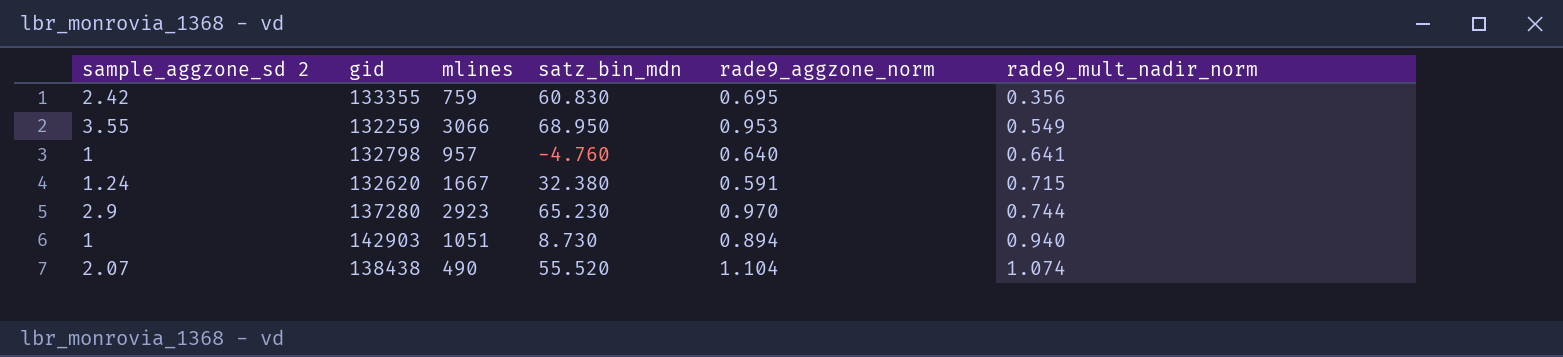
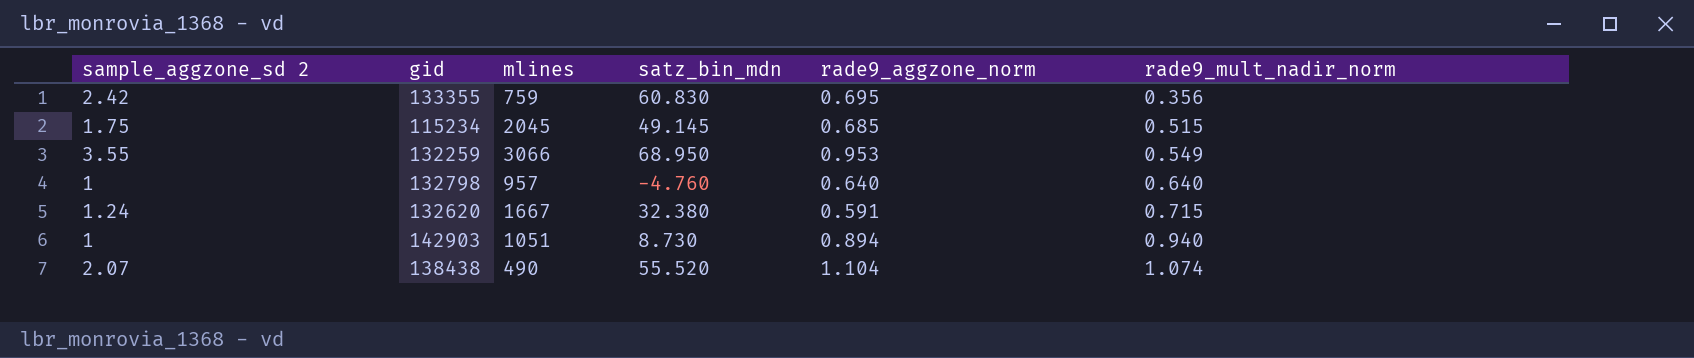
row 137280: 2.9 | 2923 | 65.230 | 0.970 | 0.744 -> none
row 115234: none -> 1.75 | 2045 | 49.145 | 0.685 | 0.515
132798 | rade9_mult_nadir_norm: 0.641 -> 0.640

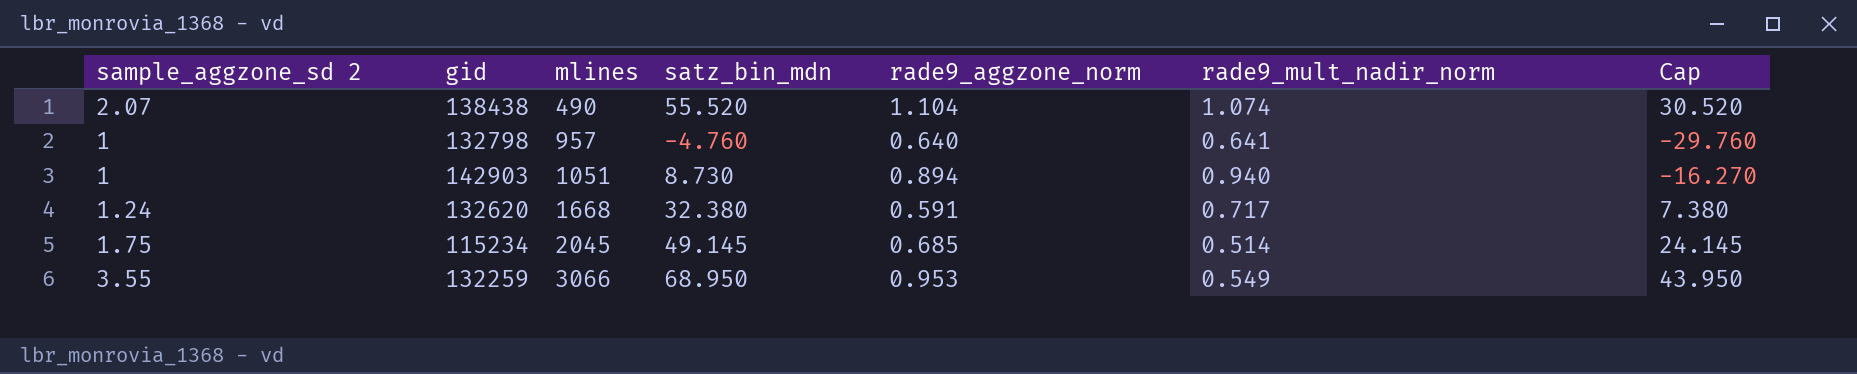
row order: rade9_mult_nadir_norm ascending -> mlines ascending
column Cap | formula: none -> [satz_bin_mdn] - 25
row 133355: 2.42 | 759 | 60.830 | 0.695 | 0.356 -> none
132798 | rade9_mult_nadir_norm: 0.640 -> 0.641
132620 | mlines: 1667 -> 1668
132620 | rade9_mult_nadir_norm: 0.715 -> 0.717
115234 | rade9_mult_nadir_norm: 0.515 -> 0.514

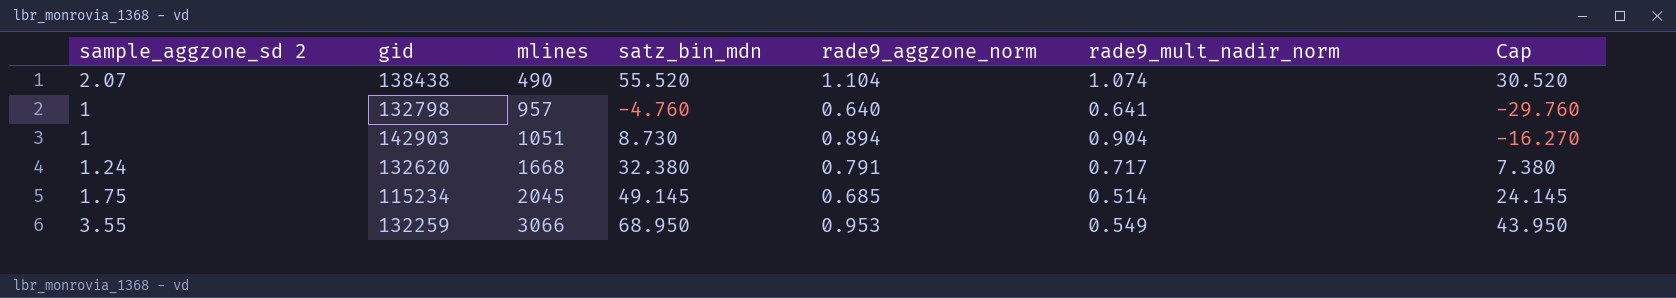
142903 | rade9_mult_nadir_norm: 0.940 -> 0.904
132620 | rade9_aggzone_norm: 0.591 -> 0.791

